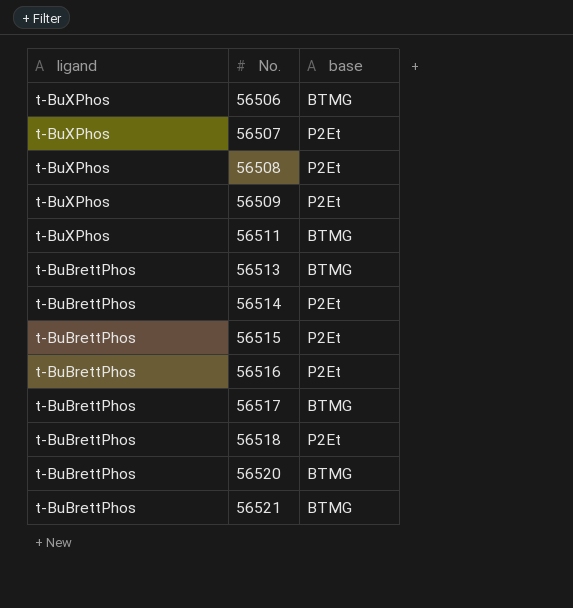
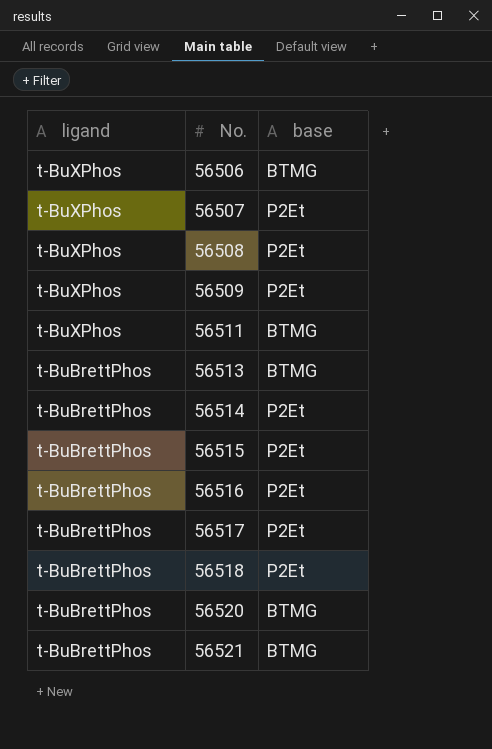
56517 | base: BTMG -> P2Et

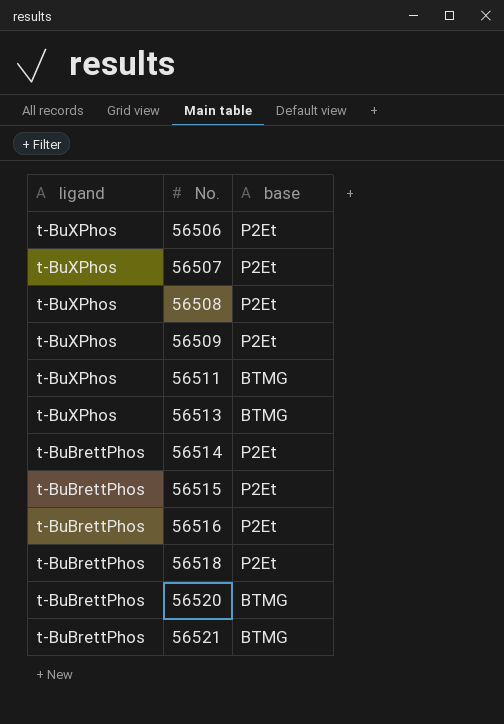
row 56517: t-BuBrettPhos | P2Et -> none
56506 | base: BTMG -> P2Et
56513 | ligand: t-BuBrettPhos -> t-BuXPhos

